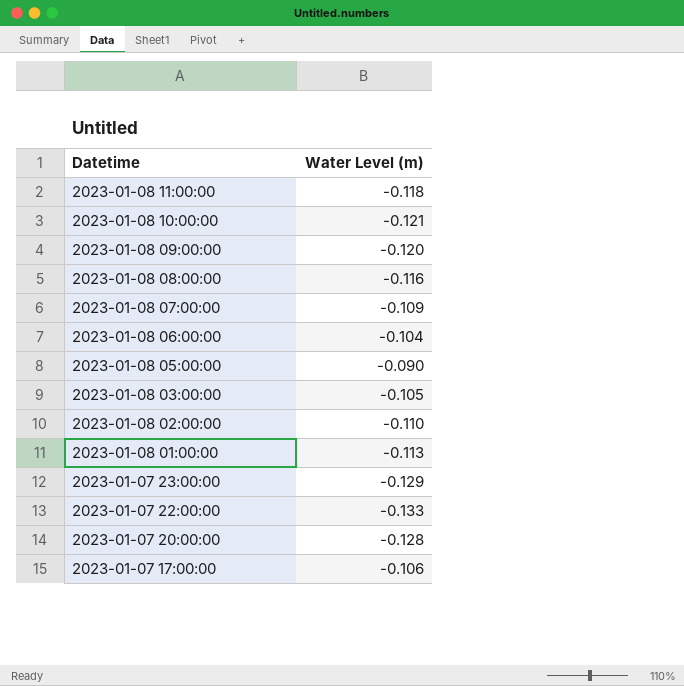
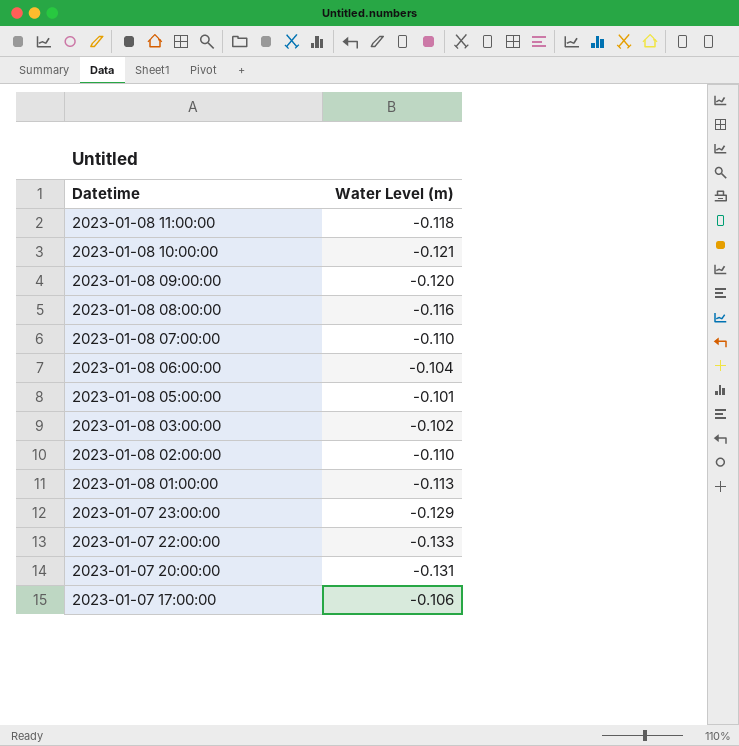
2023-01-08 07:00:00 | Water Level (m): -0.109 -> -0.110
2023-01-08 05:00:00 | Water Level (m): -0.090 -> -0.101
2023-01-08 03:00:00 | Water Level (m): -0.105 -> -0.102
2023-01-07 20:00:00 | Water Level (m): -0.128 -> -0.131

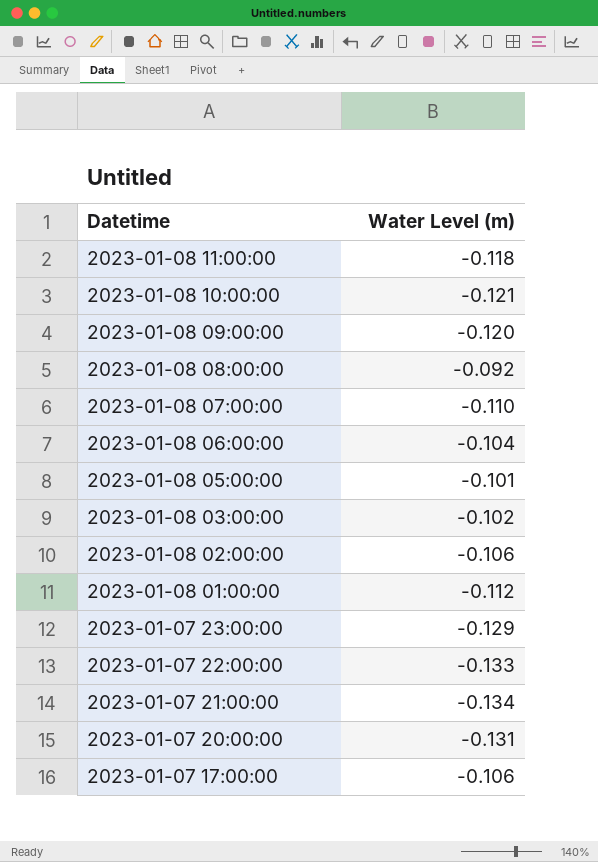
2023-01-08 08:00:00 | Water Level (m): -0.116 -> -0.092
2023-01-08 02:00:00 | Water Level (m): -0.110 -> -0.106
2023-01-08 01:00:00 | Water Level (m): -0.113 -> -0.112
row 2023-01-07 21:00:00: none -> -0.134

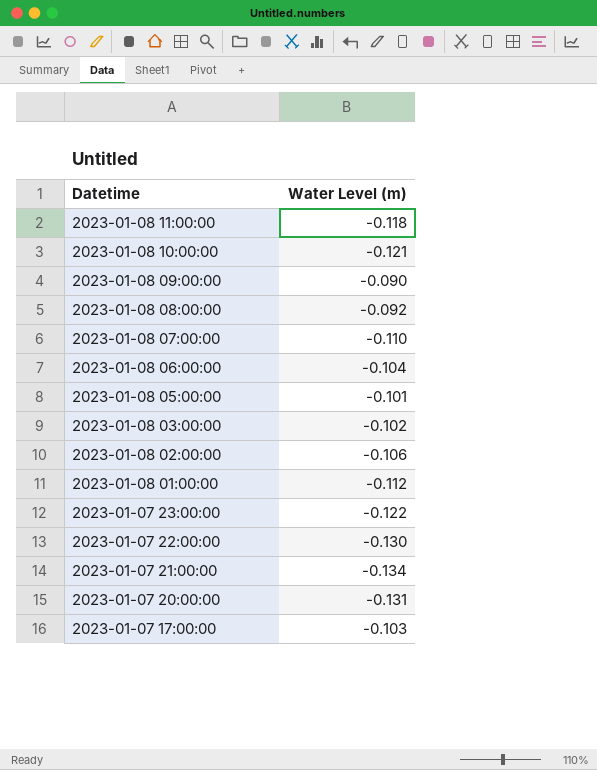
2023-01-08 09:00:00 | Water Level (m): -0.120 -> -0.090
2023-01-07 23:00:00 | Water Level (m): -0.129 -> -0.122
2023-01-07 22:00:00 | Water Level (m): -0.133 -> -0.130
2023-01-07 17:00:00 | Water Level (m): -0.106 -> -0.103

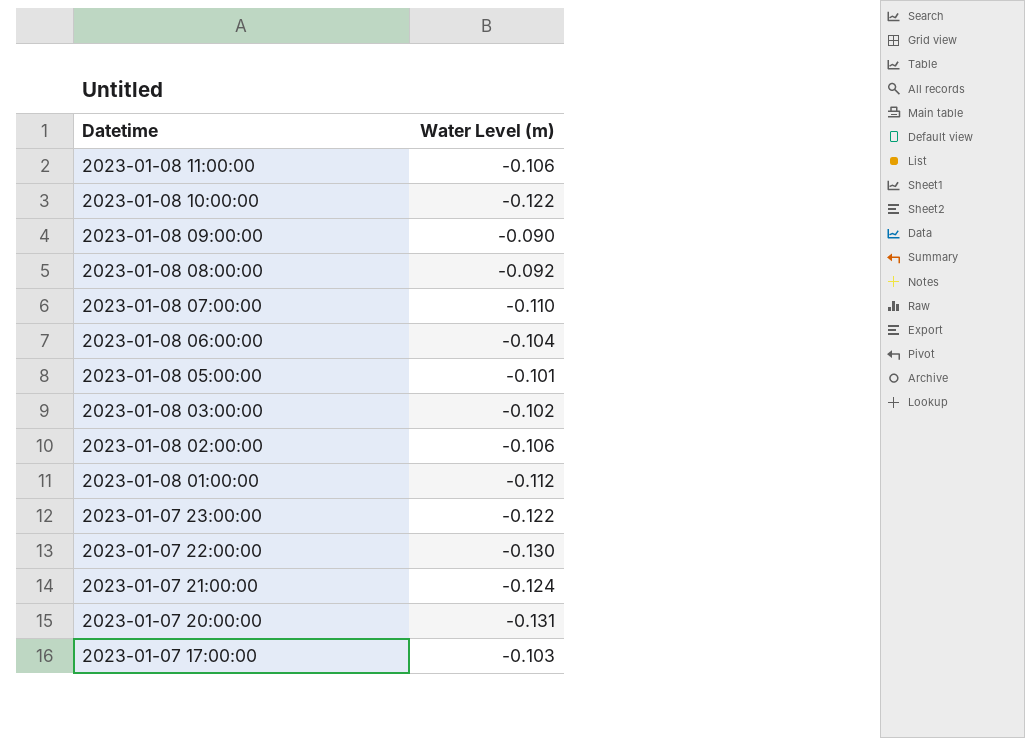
2023-01-08 11:00:00 | Water Level (m): -0.118 -> -0.106
2023-01-08 10:00:00 | Water Level (m): -0.121 -> -0.122
2023-01-07 21:00:00 | Water Level (m): -0.134 -> -0.124

